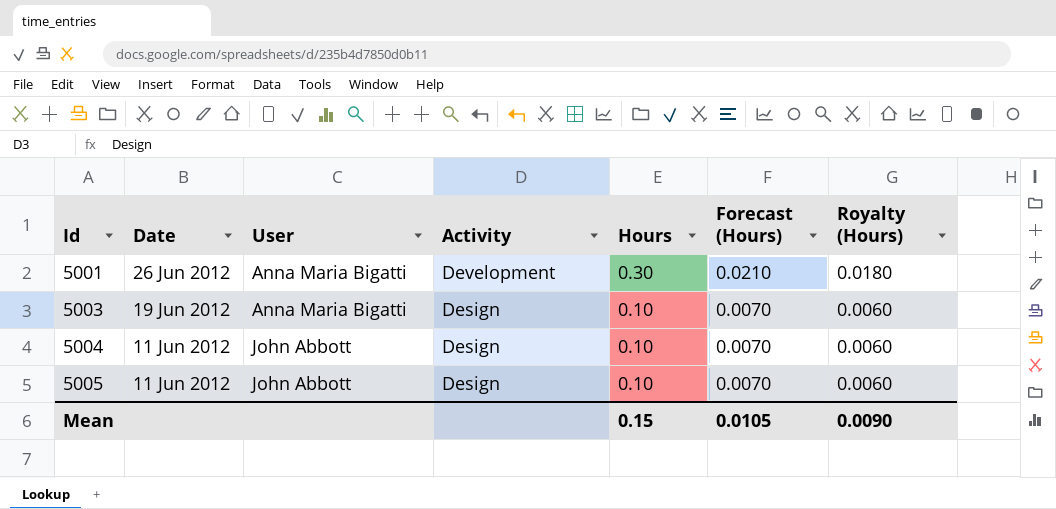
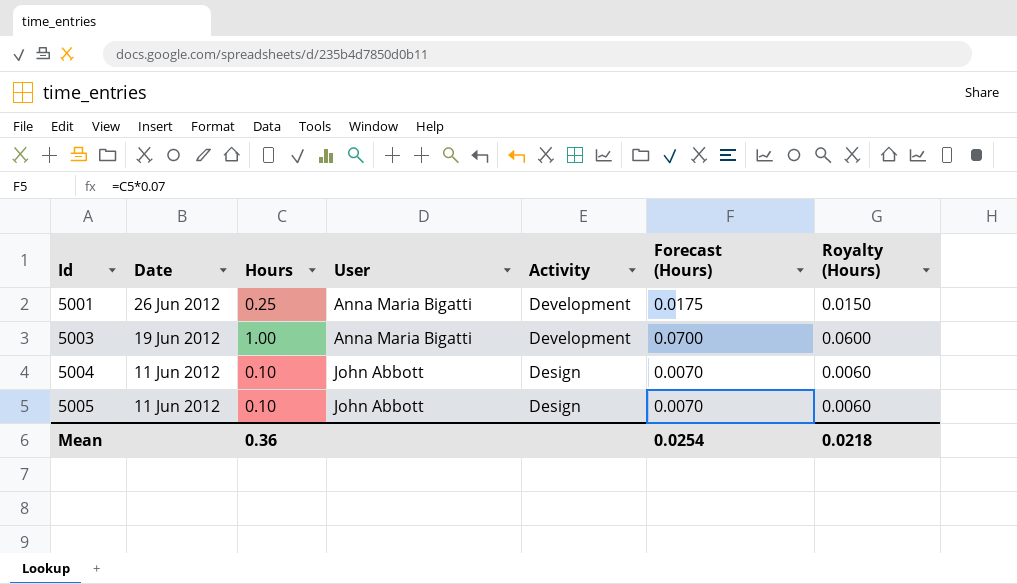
column Hours | position: 5 -> 3
5001 | Hours: 0.30 -> 0.25
5001 | Forecast (Hours): 0.0210 -> 0.0175
5001 | Royalty (Hours): 0.0180 -> 0.0150
5003 | Hours: 0.10 -> 1.00
5003 | Activity: Design -> Development
5003 | Forecast (Hours): 0.0070 -> 0.0700
5003 | Royalty (Hours): 0.0060 -> 0.0600
Mean | Hours: 0.15 -> 0.36
Mean | Forecast (Hours): 0.0105 -> 0.0254
Mean | Royalty (Hours): 0.0090 -> 0.0218

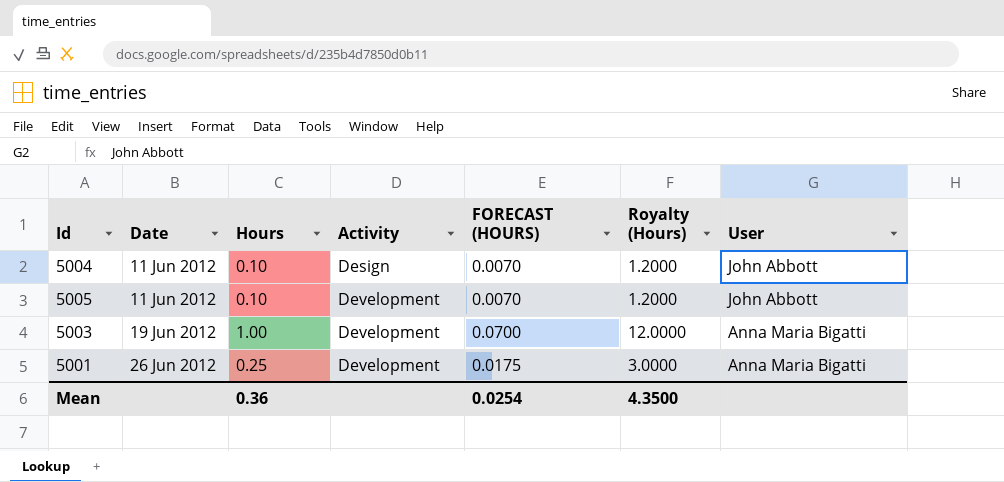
row order: Id ascending -> Date ascending
column name: Forecast (Hours) -> FORECAST (HOURS)
column Royalty (Hours) | formula: [Hours] * 0.06 -> [Hours] * 12
column User | position: 4 -> 7
5005 | Activity: Design -> Development
Mean | Royalty (Hours): 0.0218 -> 4.3500

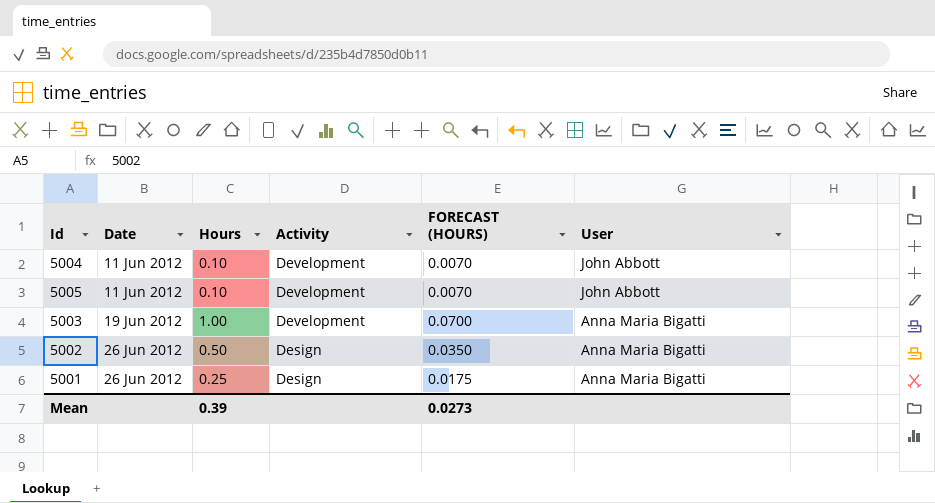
column Royalty (Hours) | formula: [Hours] * 12 -> none
5004 | Activity: Design -> Development
row 5002: none -> 26 Jun 2012 | 0.50 | Design | 0.0350 | Anna Maria Bigatti
5001 | Activity: Development -> Design
Mean | Hours: 0.36 -> 0.39
Mean | FORECAST (HOURS): 0.0254 -> 0.0273

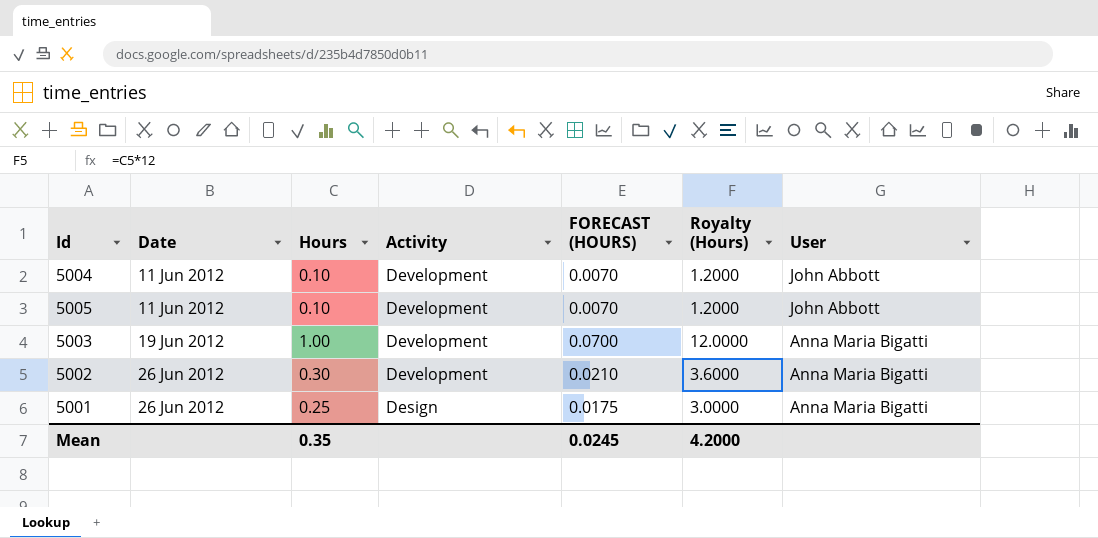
column Royalty (Hours) | formula: none -> [Hours] * 12
5002 | Hours: 0.50 -> 0.30
5002 | Activity: Design -> Development
5002 | FORECAST (HOURS): 0.0350 -> 0.0210
Mean | Hours: 0.39 -> 0.35
Mean | FORECAST (HOURS): 0.0273 -> 0.0245

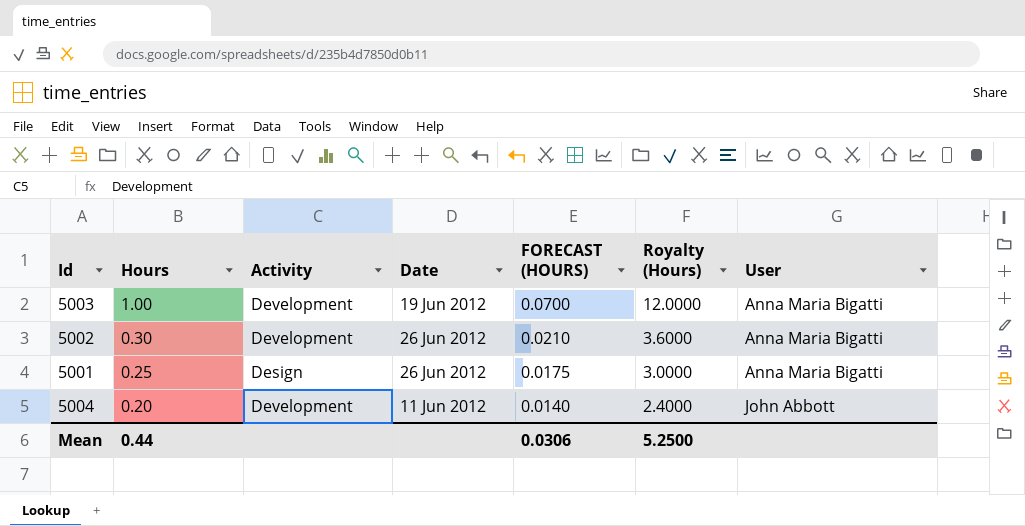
row order: Date ascending -> Hours descending
column Date | position: 2 -> 4
row 5005: 11 Jun 2012 | 0.10 | Development | 0.0070 | 1.2000 | John Abbott -> none
5004 | Hours: 0.10 -> 0.20
5004 | FORECAST (HOURS): 0.0070 -> 0.0140
5004 | Royalty (Hours): 1.2000 -> 2.4000
Mean | Hours: 0.35 -> 0.44
Mean | FORECAST (HOURS): 0.0245 -> 0.0306
Mean | Royalty (Hours): 4.2000 -> 5.2500

